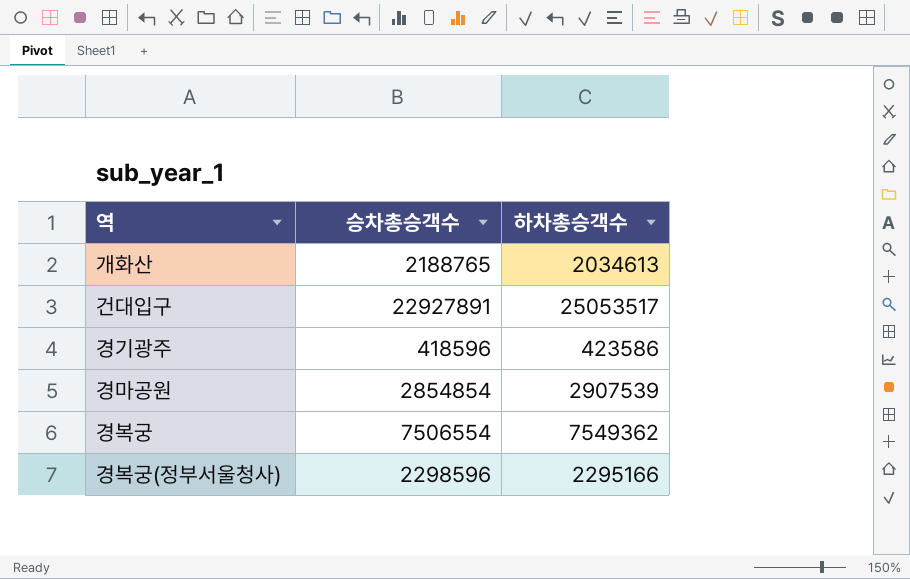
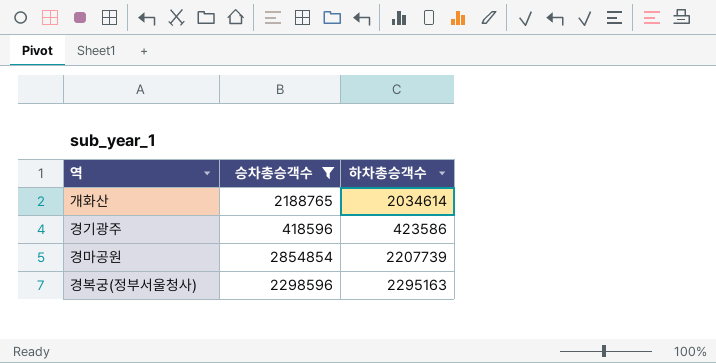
filter: none -> 승차총승객수 <= 2854854
개화산 | 하차총승객수: 2034613 -> 2034614
경마공원 | 하차총승객수: 2907539 -> 2207739
경복궁(정부서울청사) | 하차총승객수: 2295166 -> 2295163

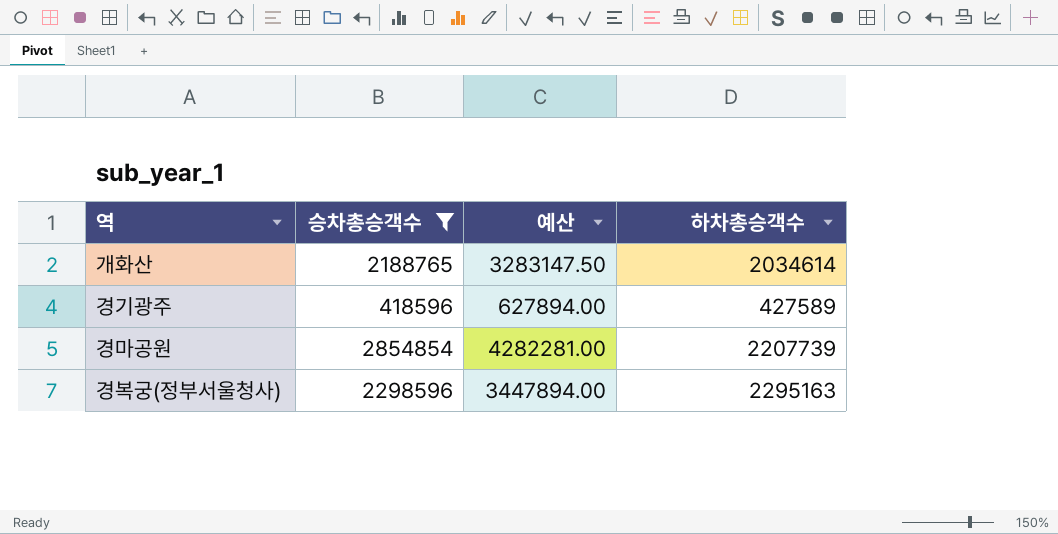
column 예산 | formula: none -> [승차총승객수] * 1.5
경기광주 | 하차총승객수: 423586 -> 427589

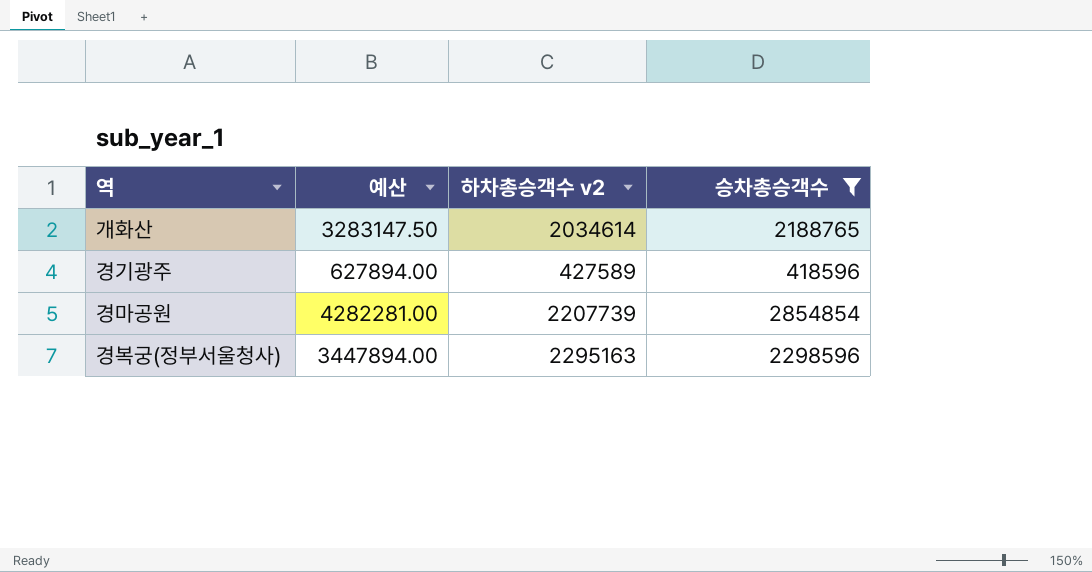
column name: 하차총승객수 -> 하차총승객수 v2
column 승차총승객수 | position: 2 -> 4

